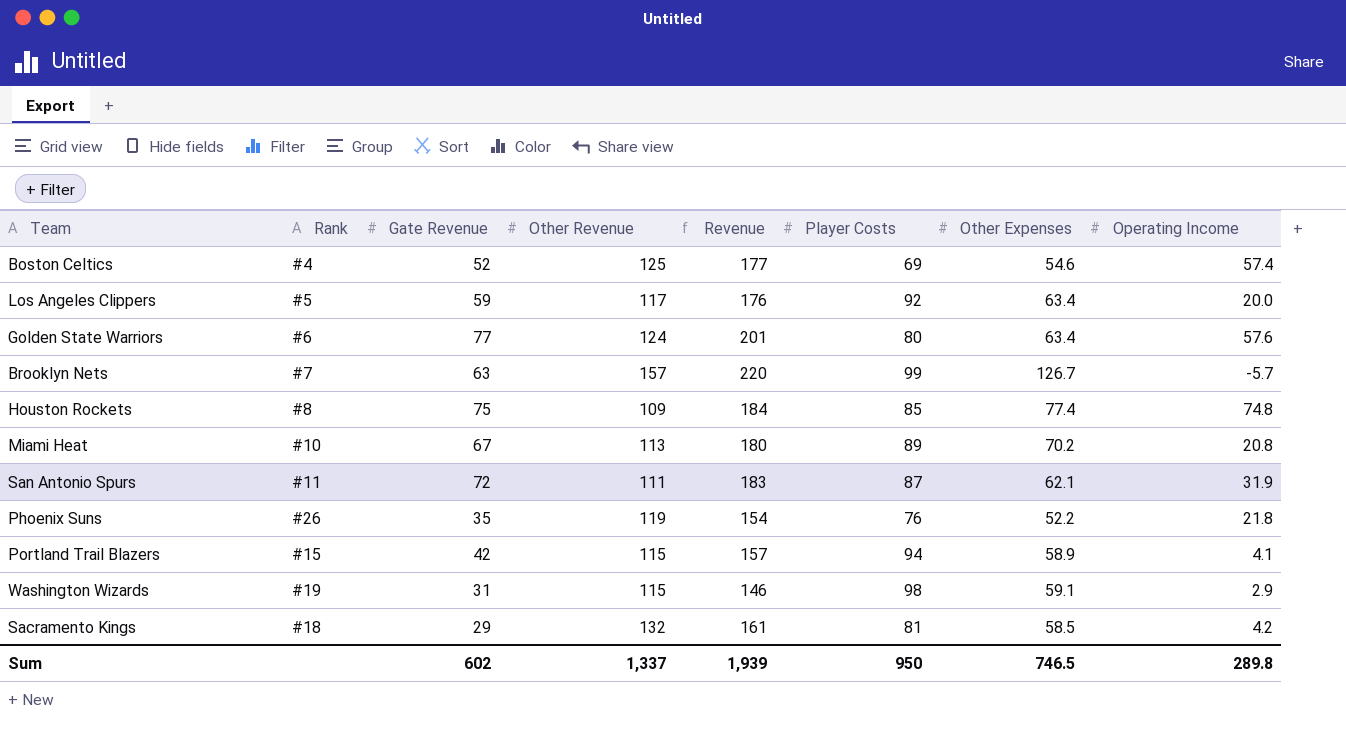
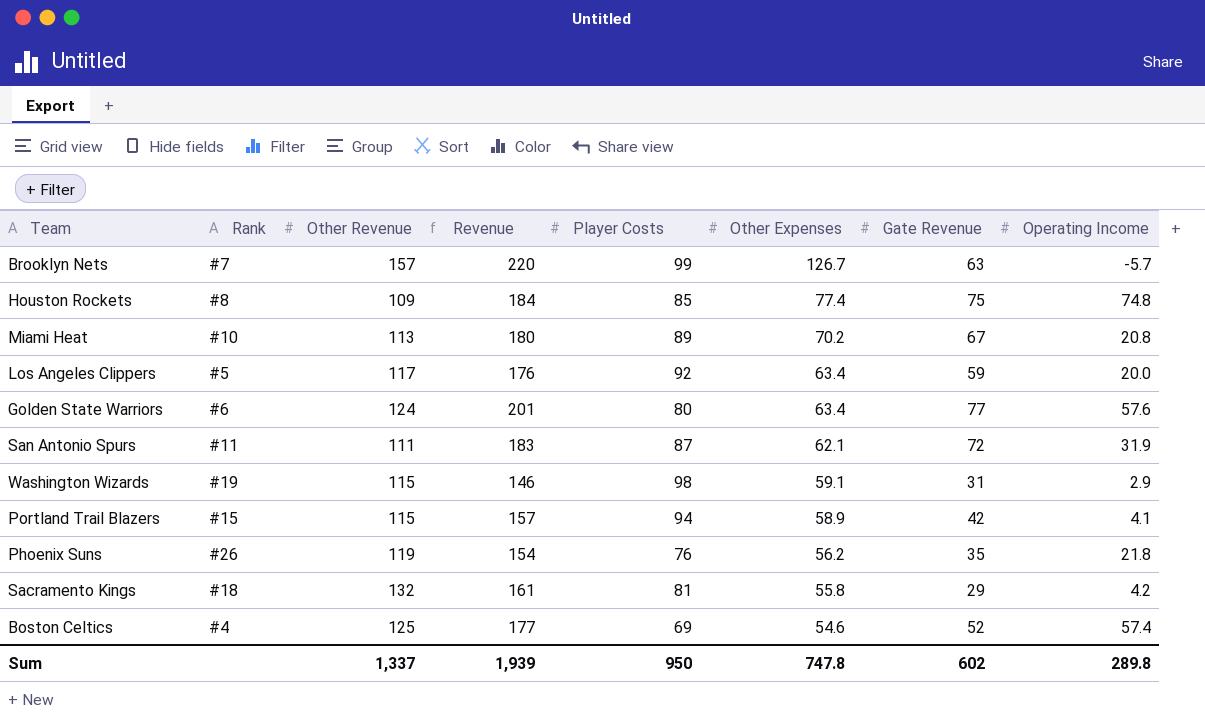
row order: none -> Other Expenses descending
column Gate Revenue | position: 3 -> 7
Phoenix Suns | Other Expenses: 52.2 -> 56.2
Sacramento Kings | Other Expenses: 58.5 -> 55.8
Sum | Other Expenses: 746.5 -> 747.8

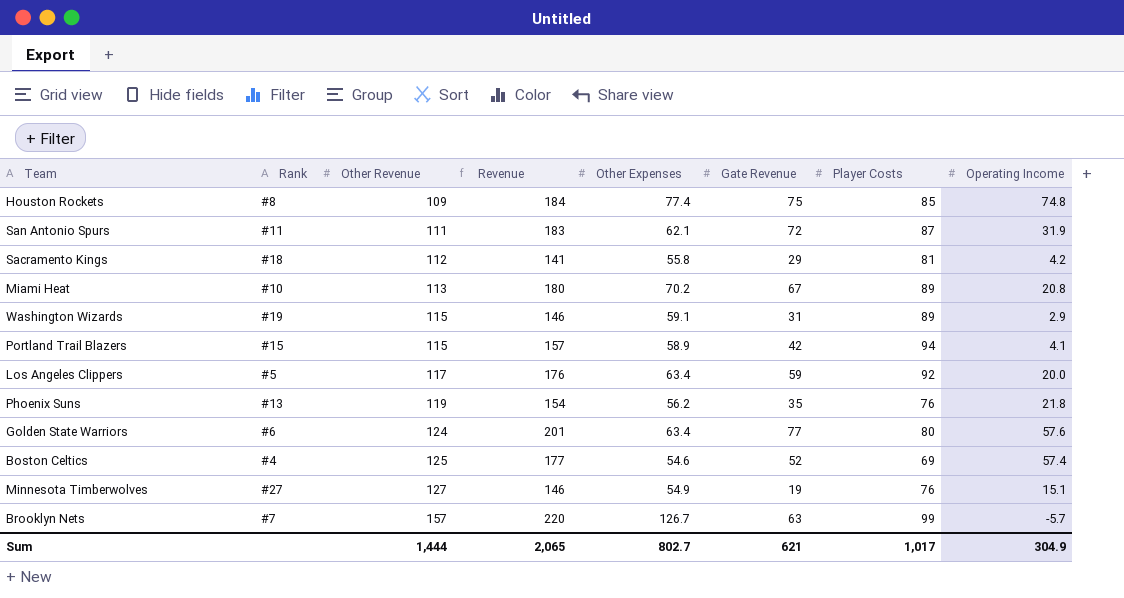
row order: Other Expenses descending -> Other Revenue ascending
column Player Costs | position: 5 -> 7
Sacramento Kings | Other Revenue: 132 -> 112
Sacramento Kings | Revenue: 161 -> 141
Washington Wizards | Player Costs: 98 -> 89
Phoenix Suns | Rank: #26 -> #13
row Minnesota Timberwolves: none -> #27 | 127 | 146 | 54.9 | 19 | 76 | 15.1
Sum | Other Revenue: 1,337 -> 1,444
Sum | Revenue: 1,939 -> 2,065
Sum | Other Expenses: 747.8 -> 802.7
Sum | Gate Revenue: 602 -> 621
Sum | Player Costs: 950 -> 1,017
Sum | Operating Income: 289.8 -> 304.9

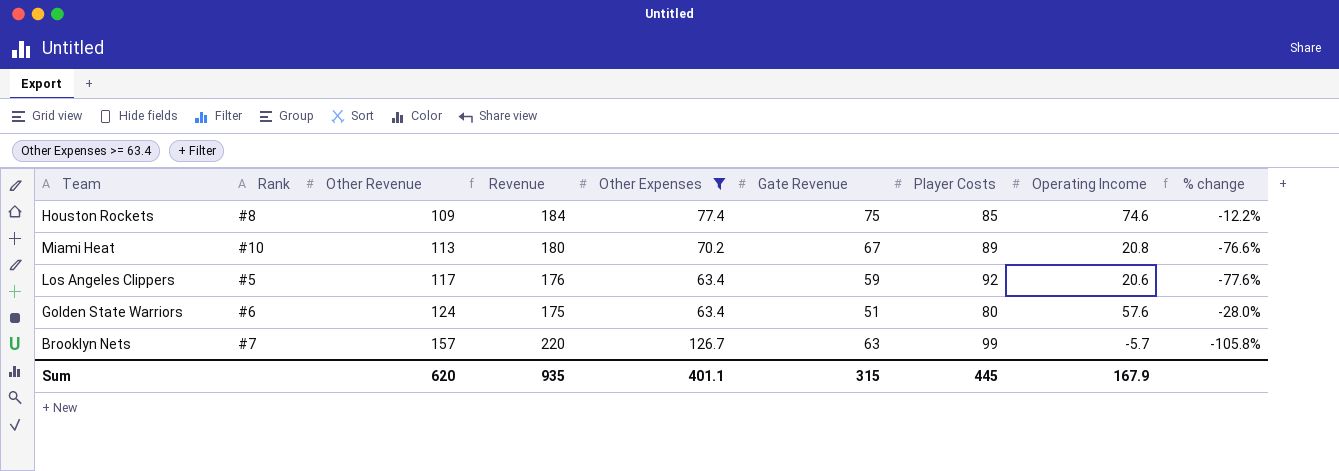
filter: none -> Other Expenses >= 63.4
column % change | formula: none -> ([Operating Income] - [Player Costs]) / [Player Costs]
Houston Rockets | Operating Income: 74.8 -> 74.6
Los Angeles Clippers | Operating Income: 20.0 -> 20.6
Golden State Warriors | Revenue: 201 -> 175
Golden State Warriors | Gate Revenue: 77 -> 51
Sum | Other Revenue: 1,444 -> 620
Sum | Revenue: 2,065 -> 935
Sum | Other Expenses: 802.7 -> 401.1
Sum | Gate Revenue: 621 -> 315
Sum | Player Costs: 1,017 -> 445
Sum | Operating Income: 304.9 -> 167.9

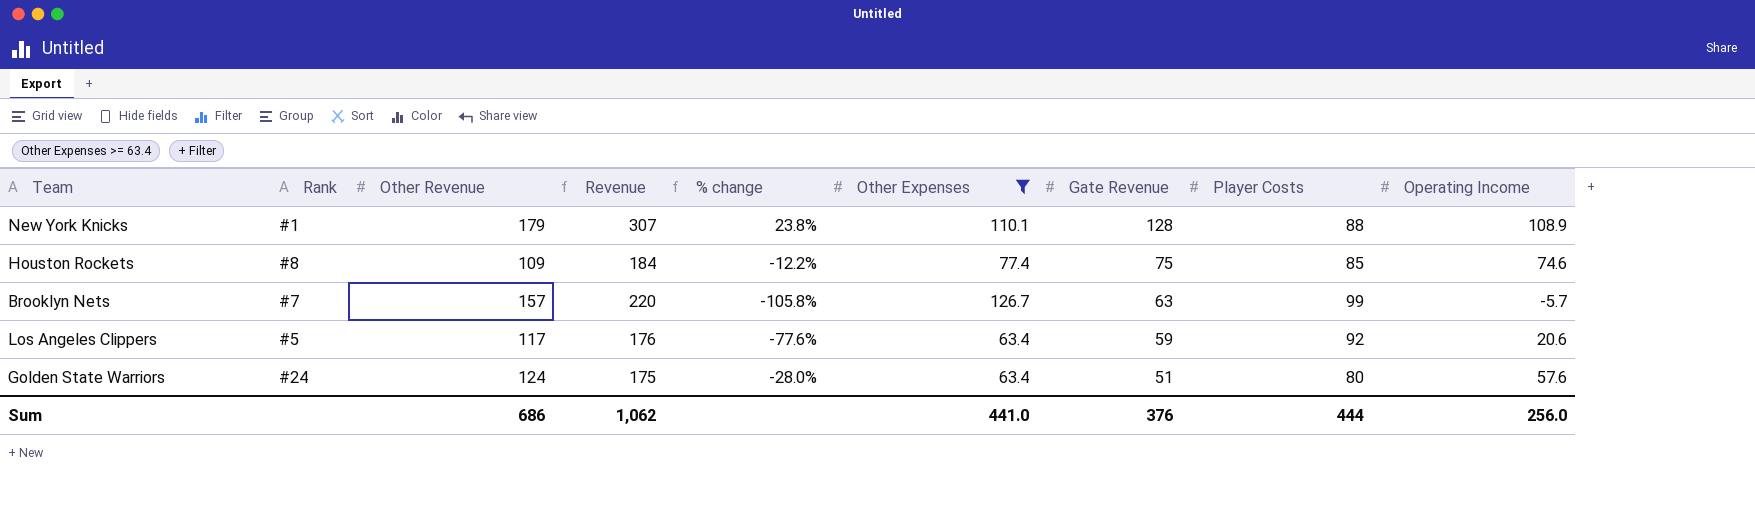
row order: Other Revenue ascending -> Gate Revenue descending
column % change | position: 9 -> 5
row Miami Heat: #10 | 113 | 180 | 70.2 | 67 | 89 | 20.8 | -76.6% -> none
row New York Knicks: none -> #1 | 179 | 307 | 23.8% | 110.1 | 128 | 88 | 108.9
Golden State Warriors | Rank: #6 -> #24
Sum | Other Revenue: 620 -> 686
Sum | Revenue: 935 -> 1,062
Sum | Other Expenses: 401.1 -> 441.0
Sum | Gate Revenue: 315 -> 376
Sum | Player Costs: 445 -> 444
Sum | Operating Income: 167.9 -> 256.0

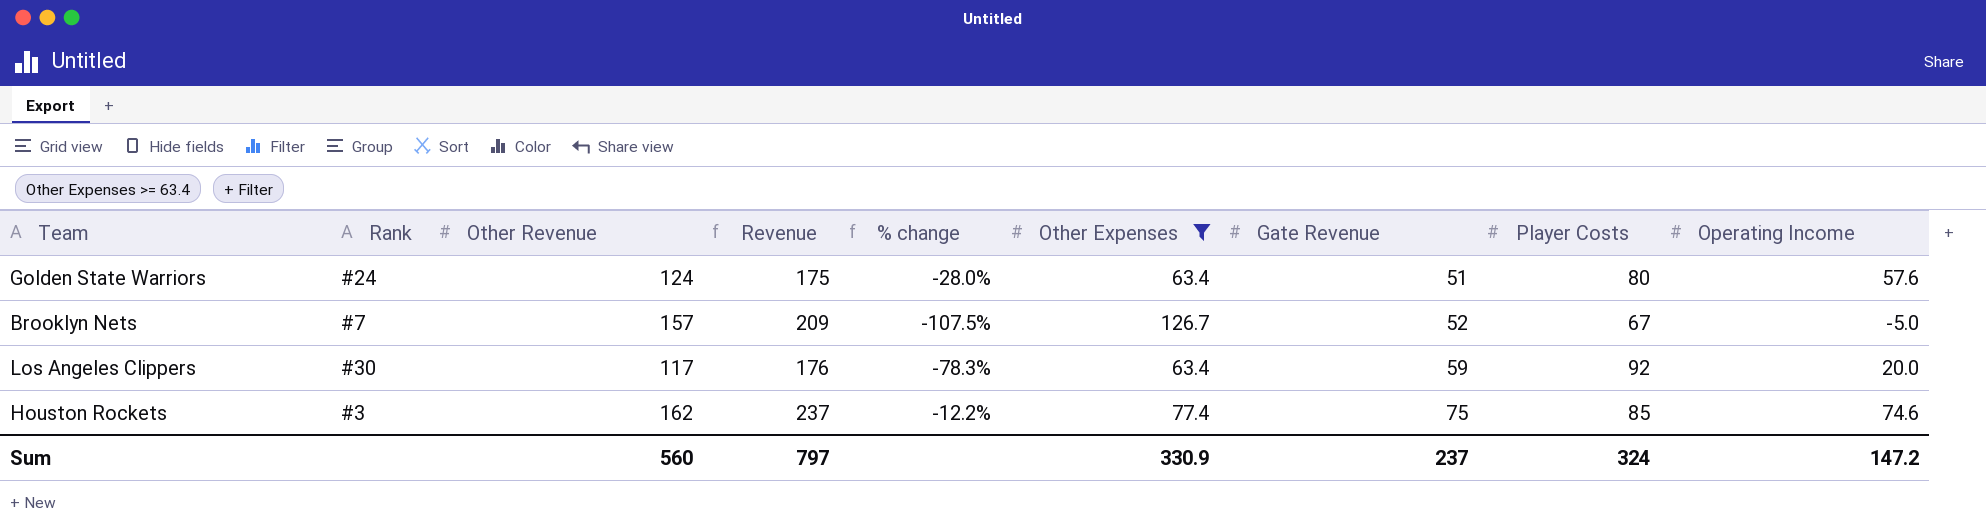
row order: Gate Revenue descending -> Gate Revenue ascending
row New York Knicks: #1 | 179 | 307 | 23.8% | 110.1 | 128 | 88 | 108.9 -> none
Brooklyn Nets | Revenue: 220 -> 209
Brooklyn Nets | % change: -105.8% -> -107.5%
Brooklyn Nets | Gate Revenue: 63 -> 52
Brooklyn Nets | Player Costs: 99 -> 67
Brooklyn Nets | Operating Income: -5.7 -> -5.0
Los Angeles Clippers | Rank: #5 -> #30
Los Angeles Clippers | % change: -77.6% -> -78.3%
Los Angeles Clippers | Operating Income: 20.6 -> 20.0
Houston Rockets | Rank: #8 -> #3
Houston Rockets | Other Revenue: 109 -> 162
Houston Rockets | Revenue: 184 -> 237
Sum | Other Revenue: 686 -> 560
Sum | Revenue: 1,062 -> 797
Sum | Other Expenses: 441.0 -> 330.9
Sum | Gate Revenue: 376 -> 237
Sum | Player Costs: 444 -> 324
Sum | Operating Income: 256.0 -> 147.2

